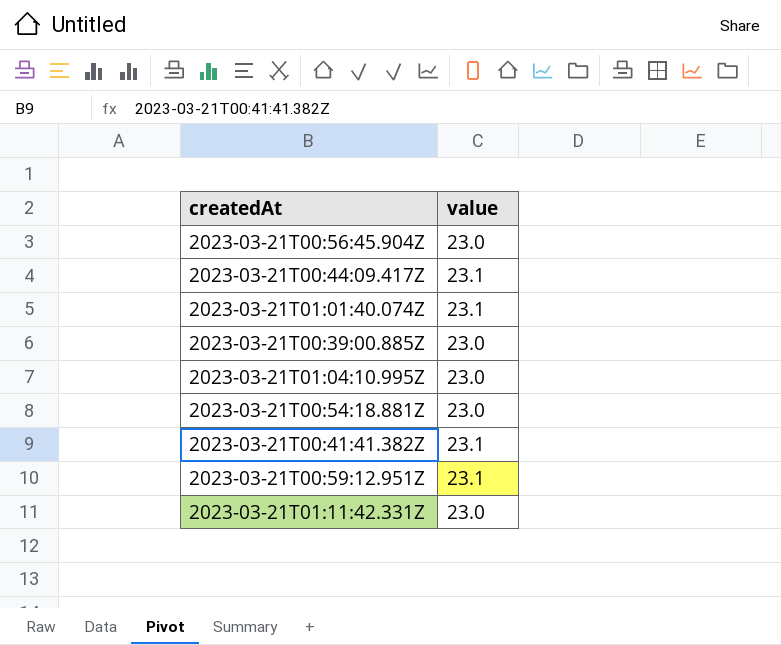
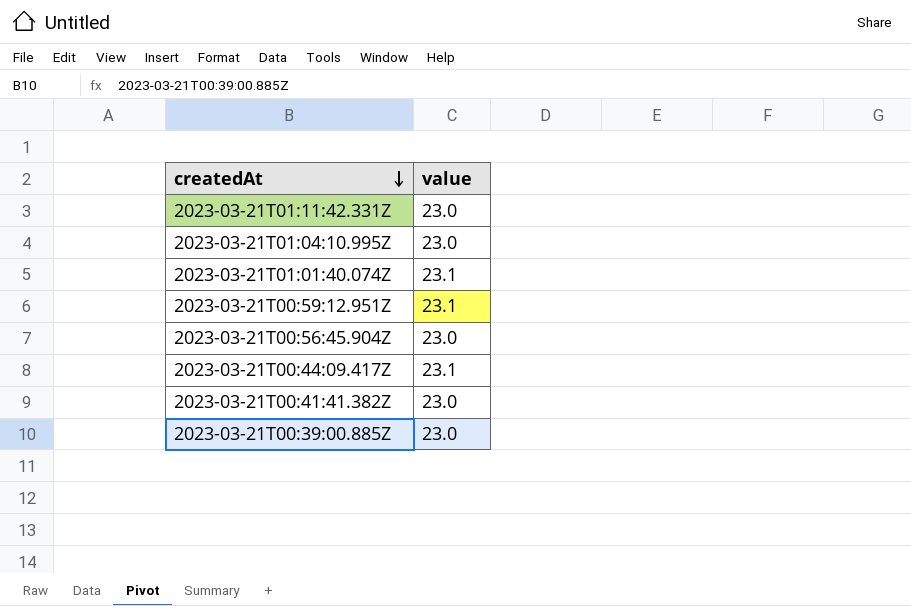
row order: none -> createdAt descending
row 2023-03-21T00:54:18.881Z: 23.0 -> none
2023-03-21T00:41:41.382Z | value: 23.1 -> 23.0

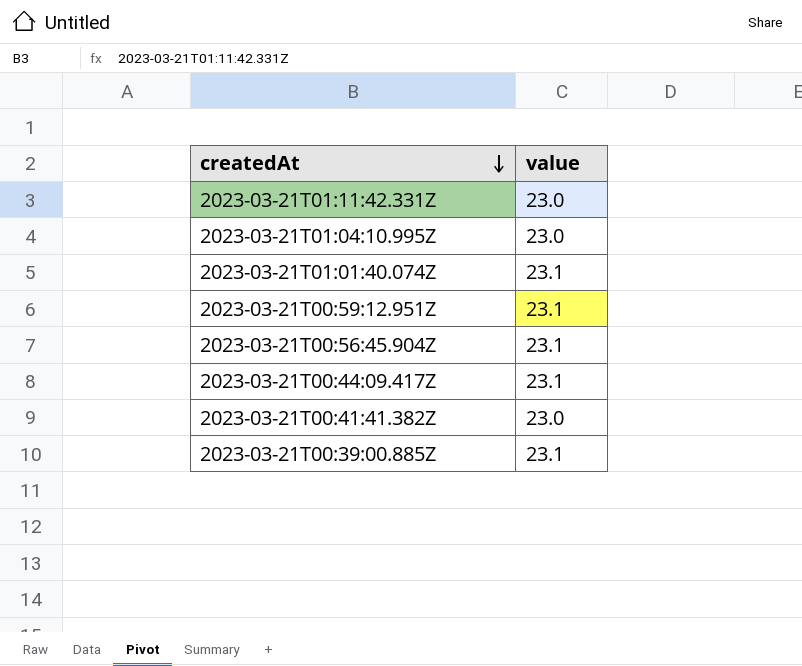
2023-03-21T00:56:45.904Z | value: 23.0 -> 23.1
2023-03-21T00:39:00.885Z | value: 23.0 -> 23.1

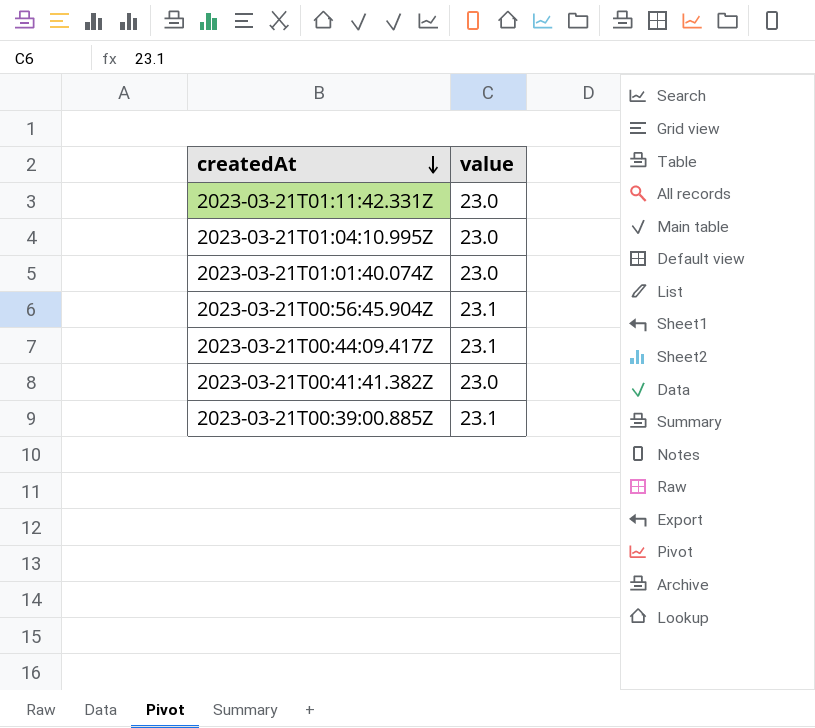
row 2023-03-21T00:59:12.951Z: 23.1 -> none
2023-03-21T01:01:40.074Z | value: 23.1 -> 23.0

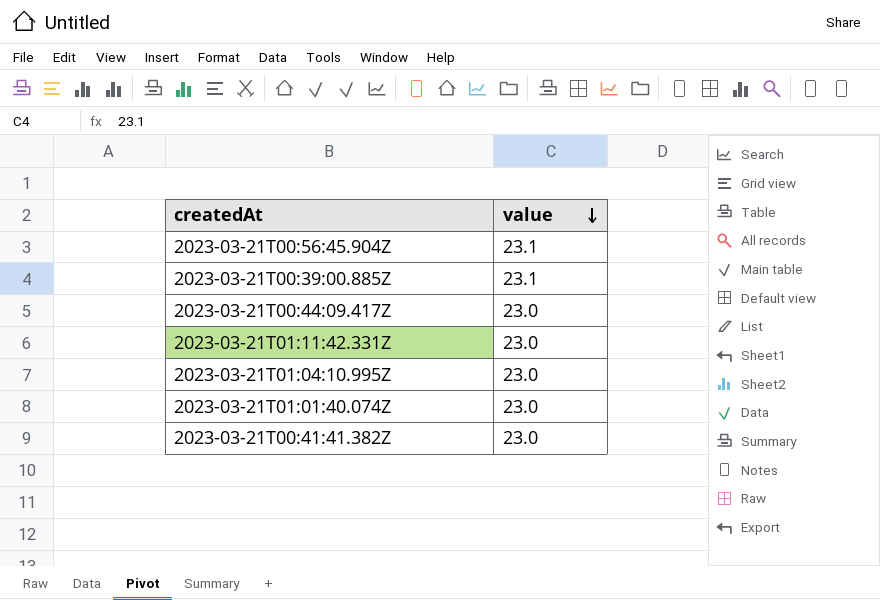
row order: createdAt descending -> value descending
2023-03-21T00:44:09.417Z | value: 23.1 -> 23.0

